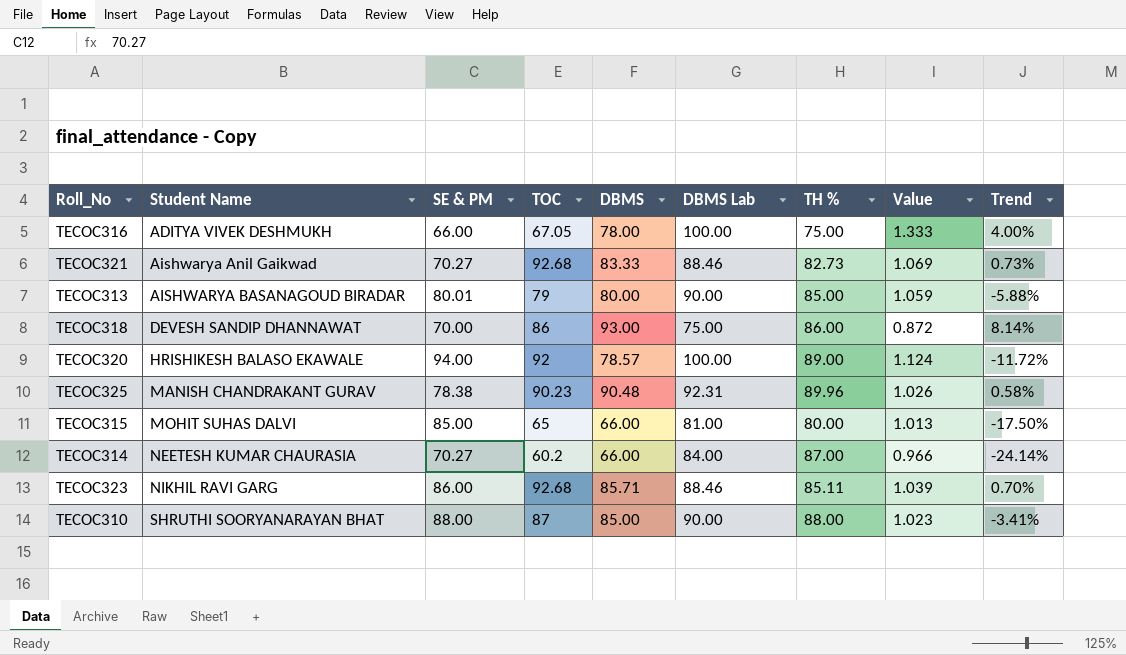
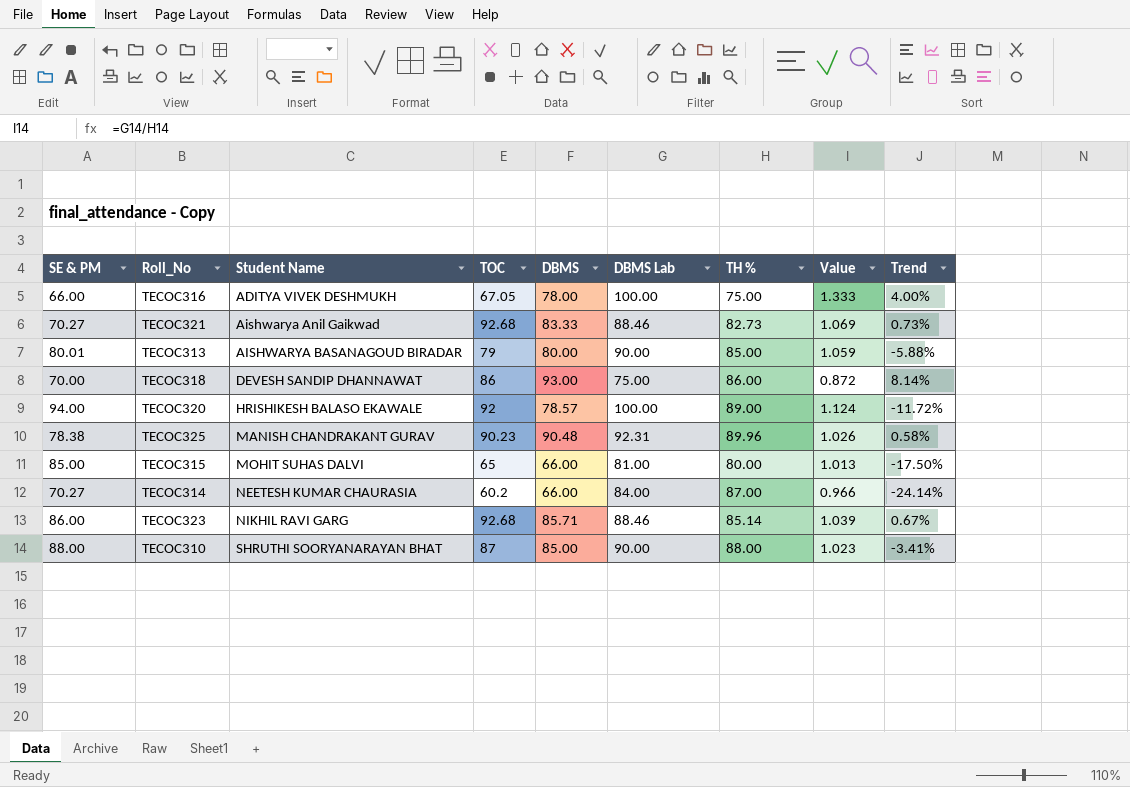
column SE & PM | position: 3 -> 1
TECOC323 | TH %: 85.11 -> 85.14
TECOC323 | Trend: 0.70% -> 0.67%

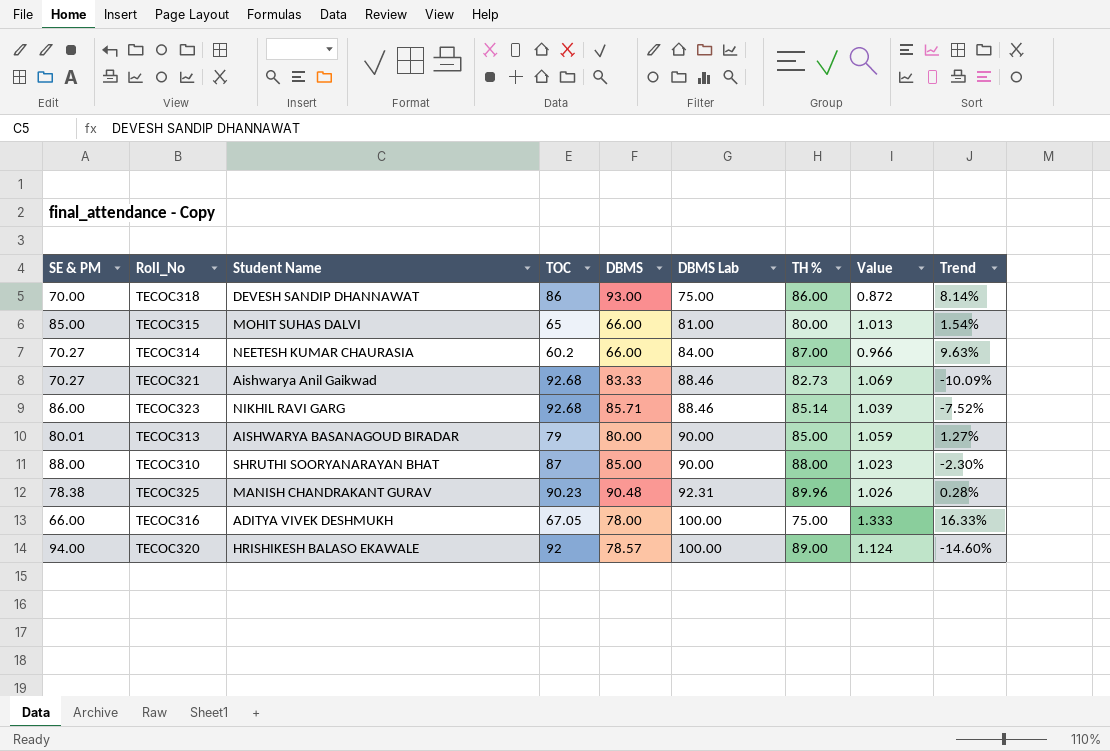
row order: Student Name ascending -> DBMS Lab ascending
column Trend | formula: ([DBMS] - [TH %]) / [TH %] -> ([DBMS] - [TOC]) / [TOC]

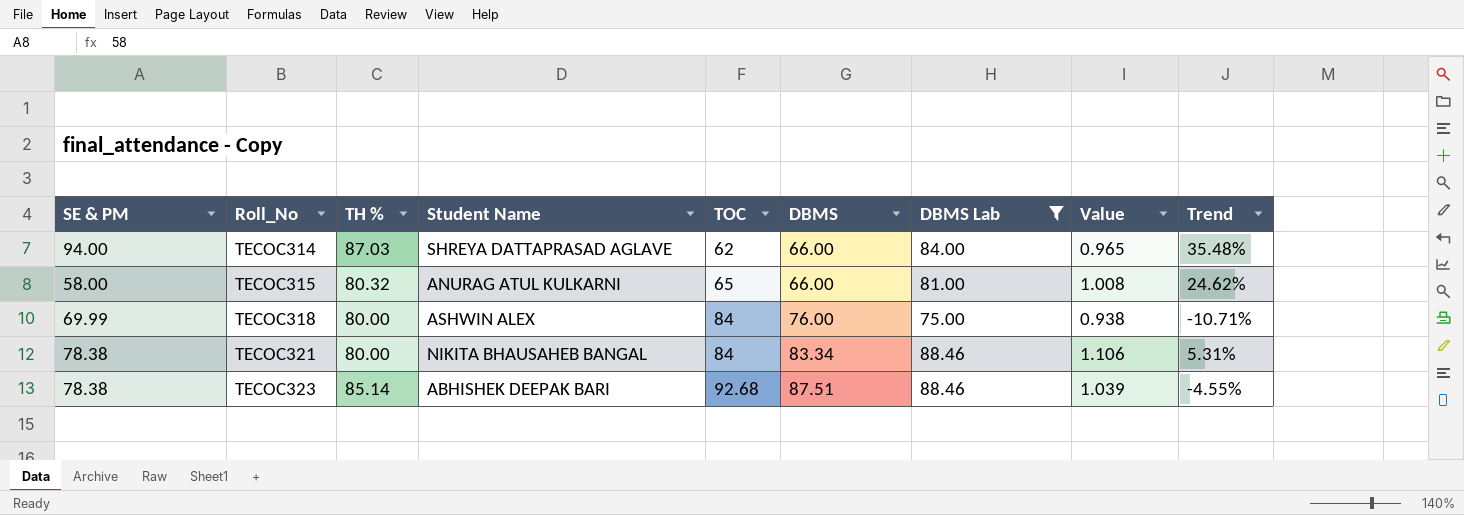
filter: none -> DBMS Lab <= 88.46
row order: DBMS Lab ascending -> Roll_No ascending
column TH % | position: 7 -> 3
column Trend | formula: ([DBMS] - [TOC]) / [TOC] -> ([DBMS Lab] - [TOC]) / [TOC]
TECOC314 | SE & PM: 70.27 -> 94.00
TECOC314 | TH %: 87.00 -> 87.03
TECOC314 | Student Name: NEETESH KUMAR CHAURASIA -> SHREYA DATTAPRASAD AGLAVE
TECOC314 | TOC: 60.2 -> 62
TECOC314 | Value: 0.966 -> 0.965
TECOC315 | SE & PM: 85.00 -> 58.00
TECOC315 | TH %: 80.00 -> 80.32
TECOC315 | Student Name: MOHIT SUHAS DALVI -> ANURAG ATUL KULKARNI
TECOC315 | Value: 1.013 -> 1.008
TECOC318 | SE & PM: 70.00 -> 69.99
TECOC318 | TH %: 86.00 -> 80.00
TECOC318 | Student Name: DEVESH SANDIP DHANNAWAT -> ASHWIN ALEX
TECOC318 | TOC: 86 -> 84
TECOC318 | DBMS: 93.00 -> 76.00
TECOC318 | Value: 0.872 -> 0.938
TECOC321 | SE & PM: 70.27 -> 78.38
TECOC321 | TH %: 82.73 -> 80.00
TECOC321 | Student Name: Aishwarya Anil Gaikwad -> NIKITA BHAUSAHEB BANGAL
TECOC321 | TOC: 92.68 -> 84
TECOC321 | DBMS: 83.33 -> 83.34
TECOC321 | Value: 1.069 -> 1.106
TECOC323 | SE & PM: 86.00 -> 78.38
TECOC323 | Student Name: NIKHIL RAVI GARG -> ABHISHEK DEEPAK BARI
TECOC323 | DBMS: 85.71 -> 87.51

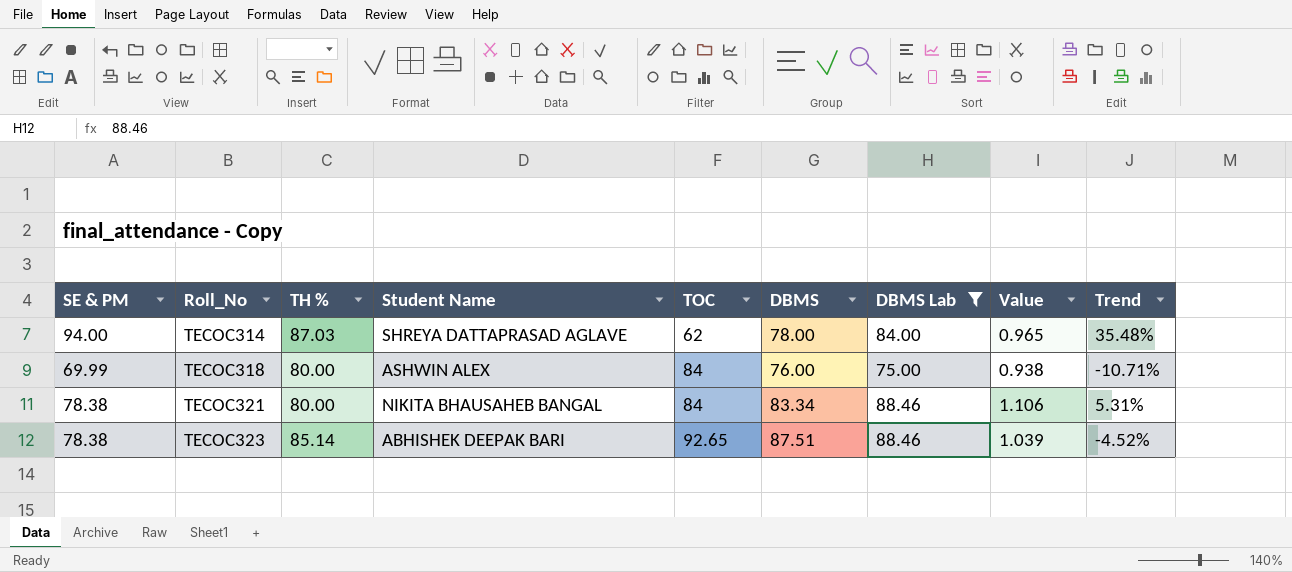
row TECOC315: 58.00 | 80.32 | ANURAG ATUL KULKARNI | 65 | 66.00 | 81.00 | 1.008 | 24.62% -> none
TECOC314 | DBMS: 66.00 -> 78.00
TECOC323 | TOC: 92.68 -> 92.65
TECOC323 | Trend: -4.55% -> -4.52%

